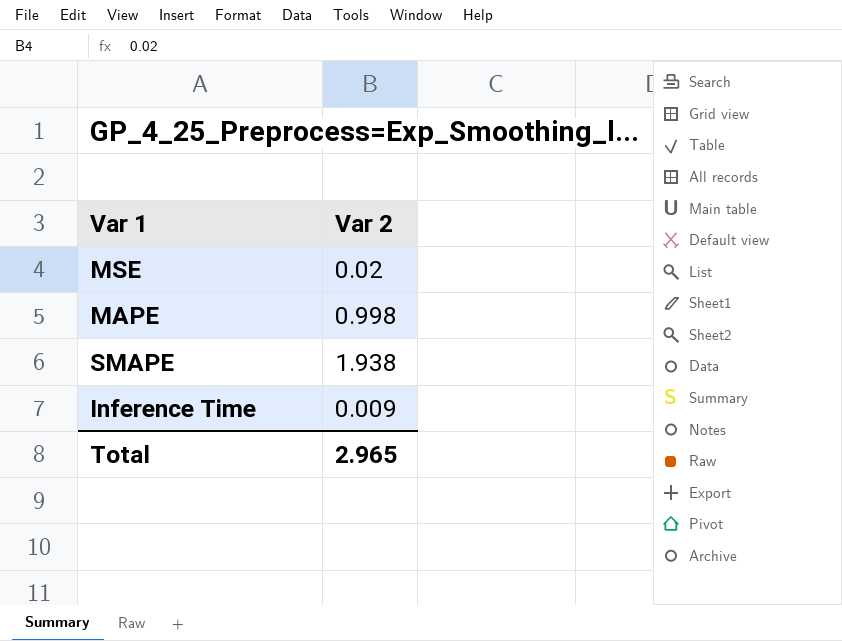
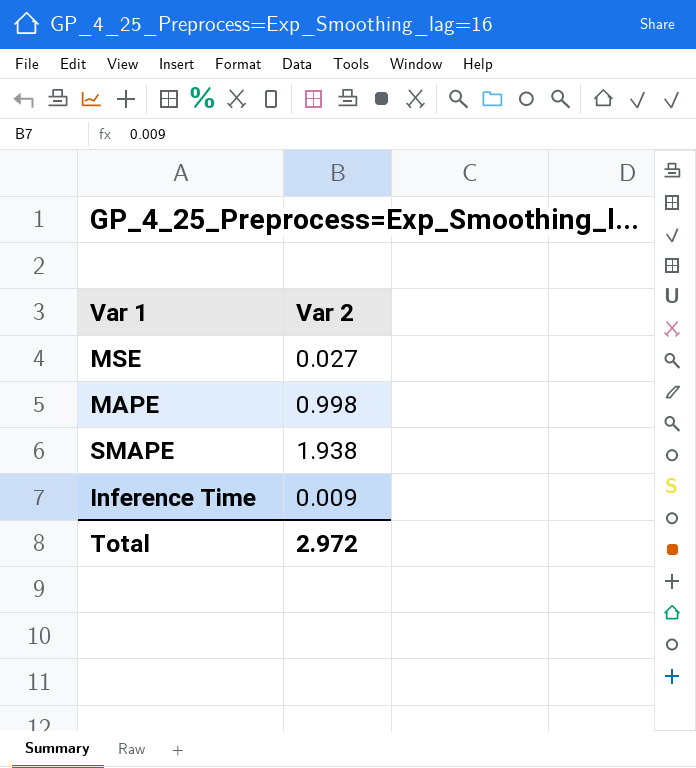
MSE | Var 2: 0.02 -> 0.027
Total | Var 2: 2.965 -> 2.972

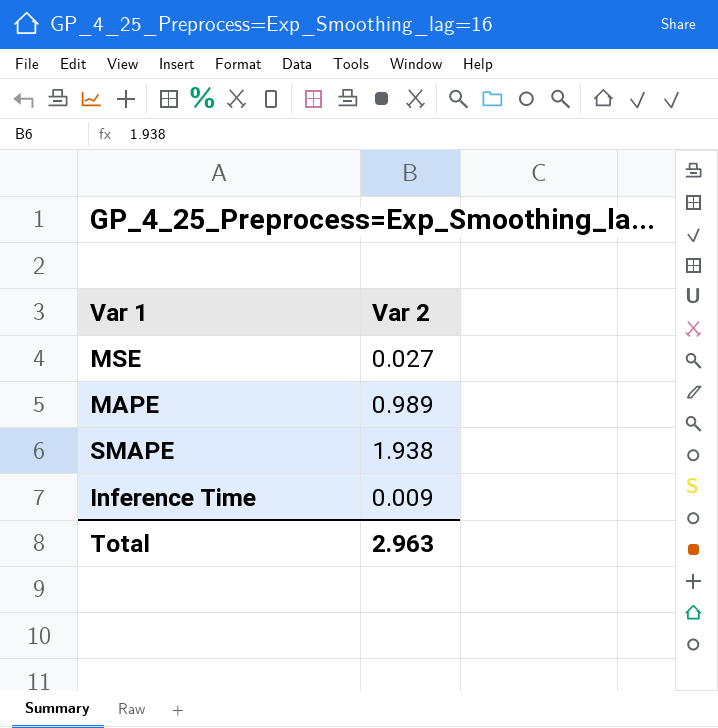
MAPE | Var 2: 0.998 -> 0.989
Total | Var 2: 2.972 -> 2.963

